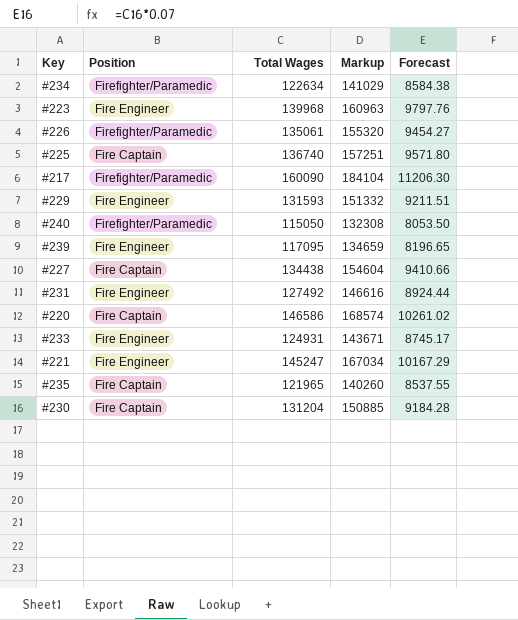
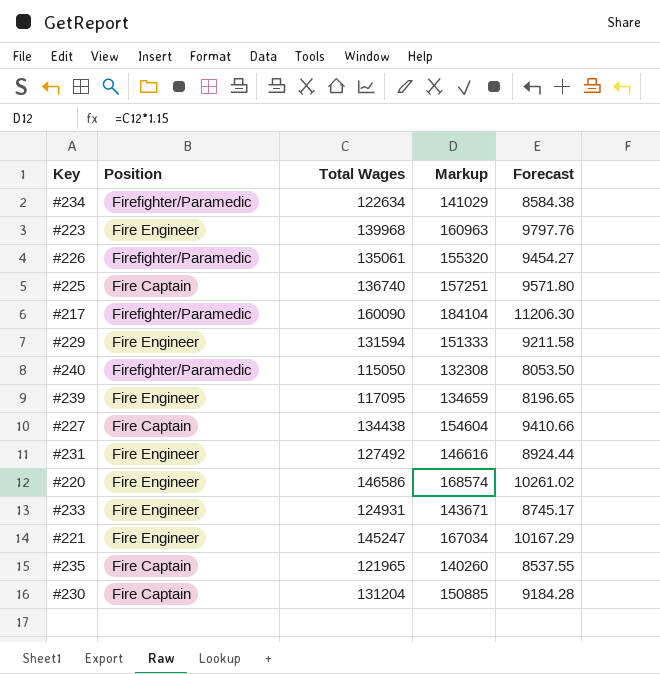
#229 | Total Wages: 131593 -> 131594
#229 | Markup: 151332 -> 151333
#229 | Forecast: 9211.51 -> 9211.58
#220 | Position: Fire Captain -> Fire Engineer

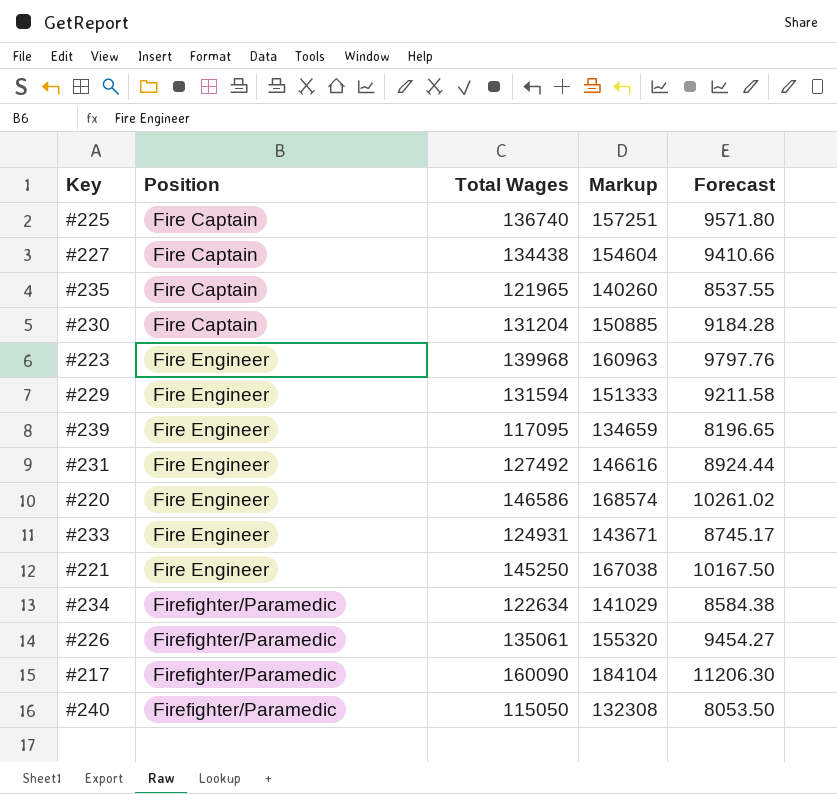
row order: none -> Position ascending
#221 | Total Wages: 145247 -> 145250
#221 | Markup: 167034 -> 167038
#221 | Forecast: 10167.29 -> 10167.50

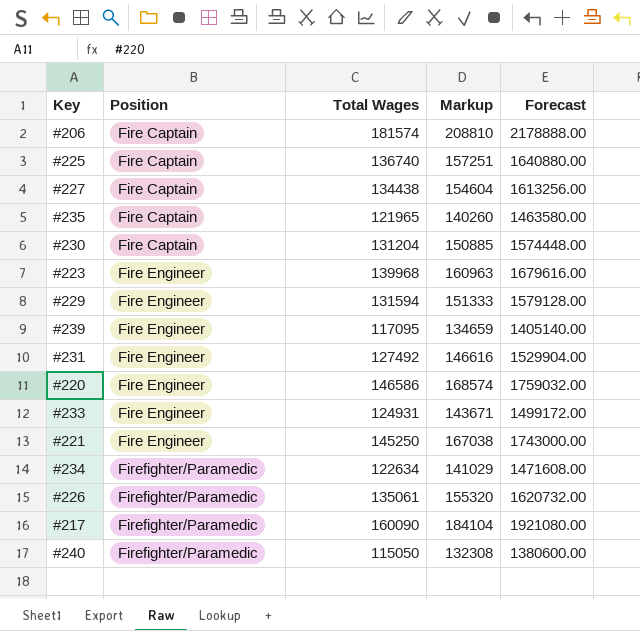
column Forecast | formula: [Total Wages] * 0.07 -> [Total Wages] * 12
row #206: none -> Fire Captain | 181574 | 208810 | 2178888.00

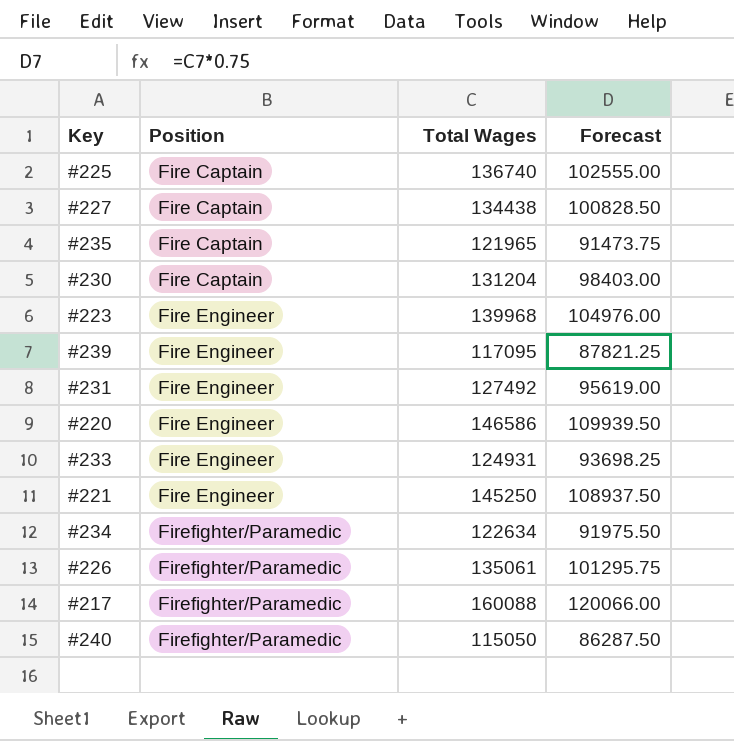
column Markup | formula: [Total Wages] * 1.15 -> none
column Forecast | formula: [Total Wages] * 12 -> [Total Wages] * 0.75
row #206: Fire Captain | 181574 | 208810 | 2178888.00 -> none
row #229: Fire Engineer | 131594 | 151333 | 1579128.00 -> none
#217 | Total Wages: 160090 -> 160088

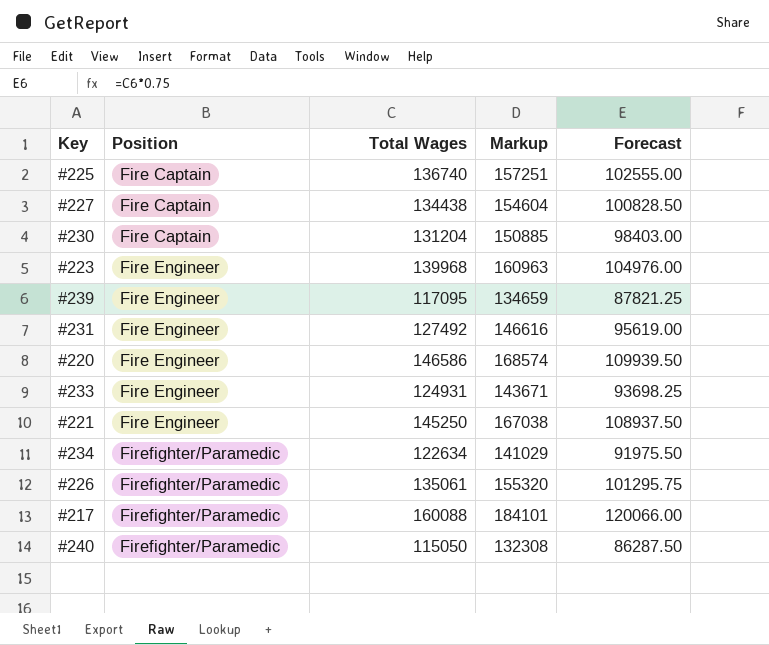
column Markup | formula: none -> [Total Wages] * 1.15
row #235: Fire Captain | 121965 | 91473.75 -> none

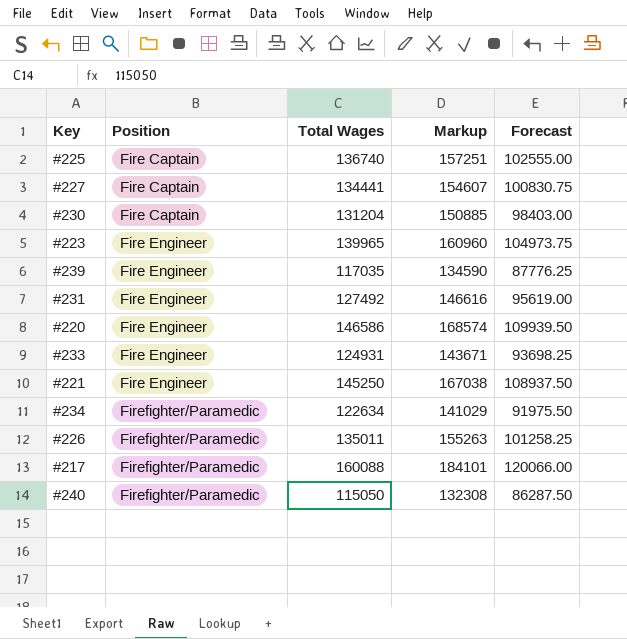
#227 | Total Wages: 134438 -> 134441
#227 | Markup: 154604 -> 154607
#227 | Forecast: 100828.50 -> 100830.75
#223 | Total Wages: 139968 -> 139965
#223 | Markup: 160963 -> 160960
#223 | Forecast: 104976.00 -> 104973.75
#239 | Total Wages: 117095 -> 117035
#239 | Markup: 134659 -> 134590
#239 | Forecast: 87821.25 -> 87776.25
#226 | Total Wages: 135061 -> 135011
#226 | Markup: 155320 -> 155263
#226 | Forecast: 101295.75 -> 101258.25

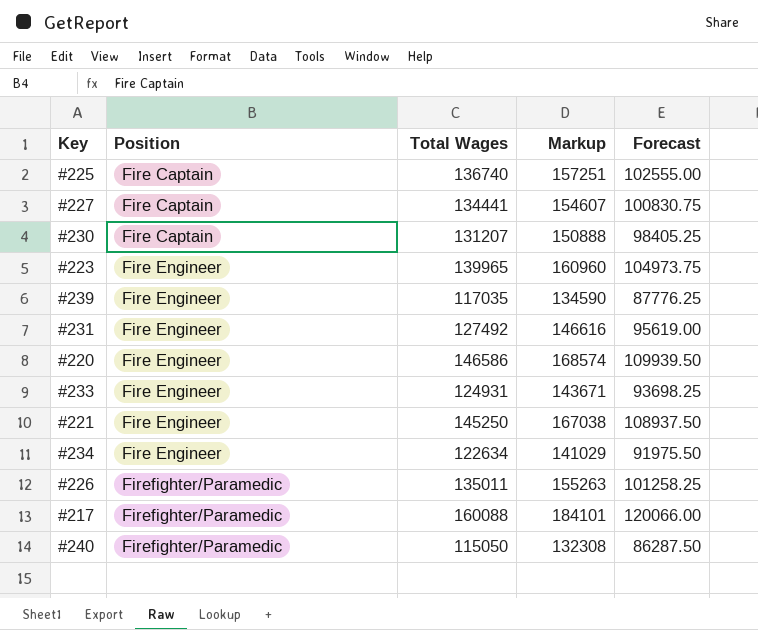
#230 | Total Wages: 131204 -> 131207
#230 | Markup: 150885 -> 150888
#230 | Forecast: 98403.00 -> 98405.25
#234 | Position: Firefighter/Paramedic -> Fire Engineer

